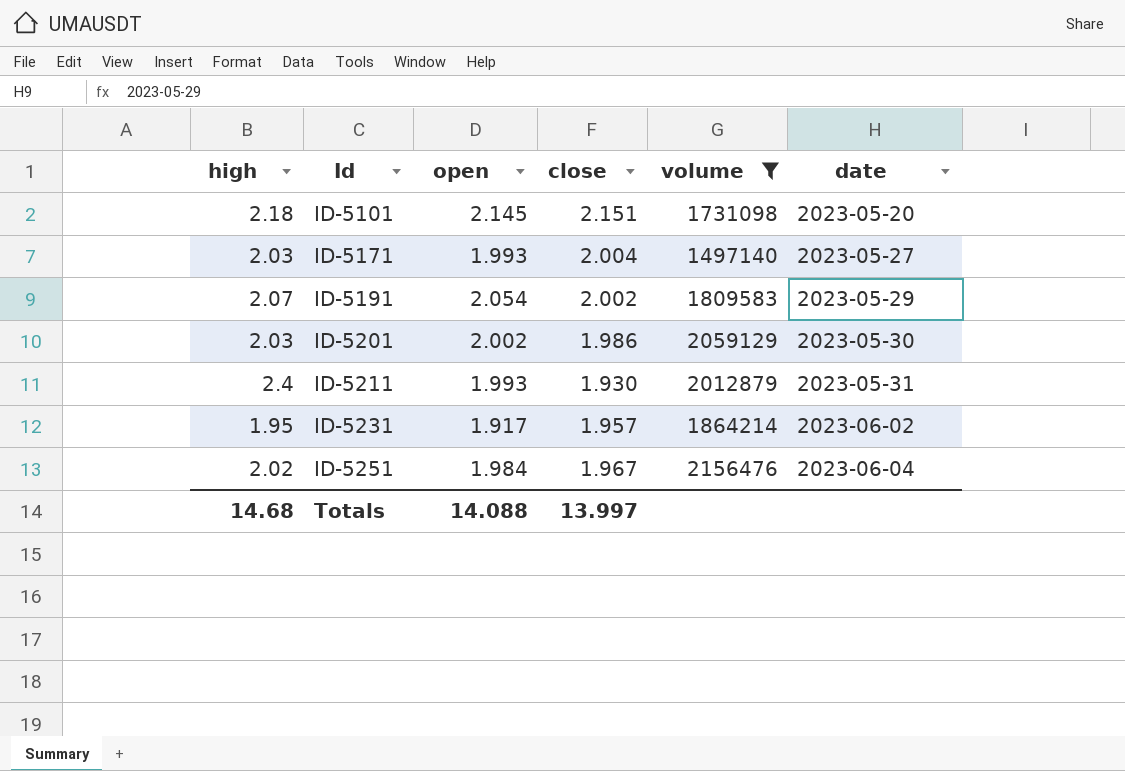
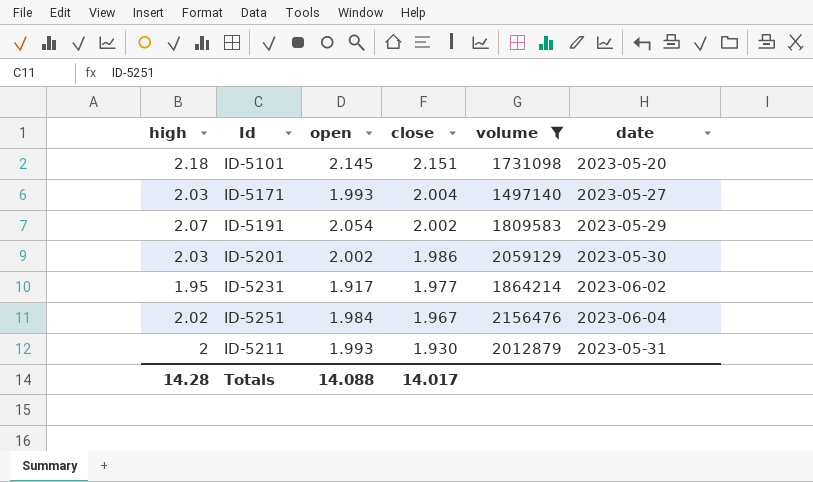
row order: Id ascending -> close descending
ID-5231 | close: 1.957 -> 1.977
ID-5211 | high: 2.4 -> 2
Totals | high: 14.68 -> 14.28
Totals | close: 13.997 -> 14.017

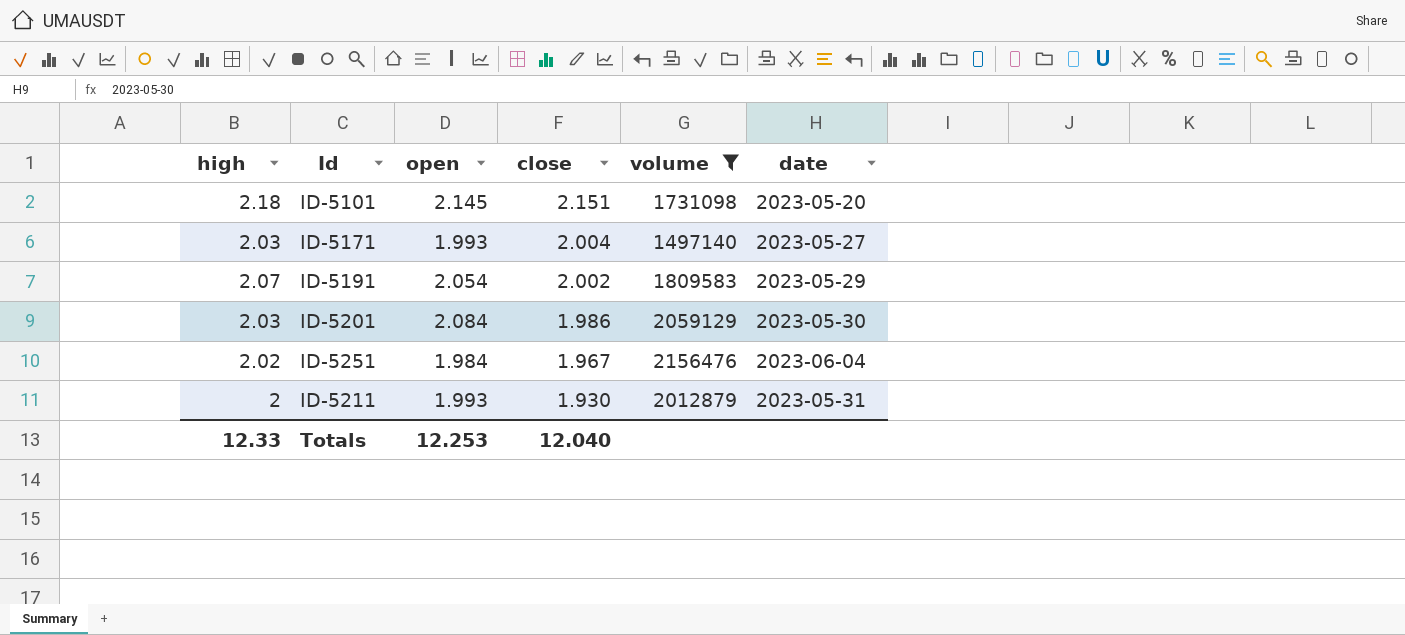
row ID-5231: 1.95 | 1.917 | 1.977 | 1864214 | 2023-06-02 -> none
ID-5201 | open: 2.002 -> 2.084
Totals | high: 14.28 -> 12.33
Totals | open: 14.088 -> 12.253
Totals | close: 14.017 -> 12.040

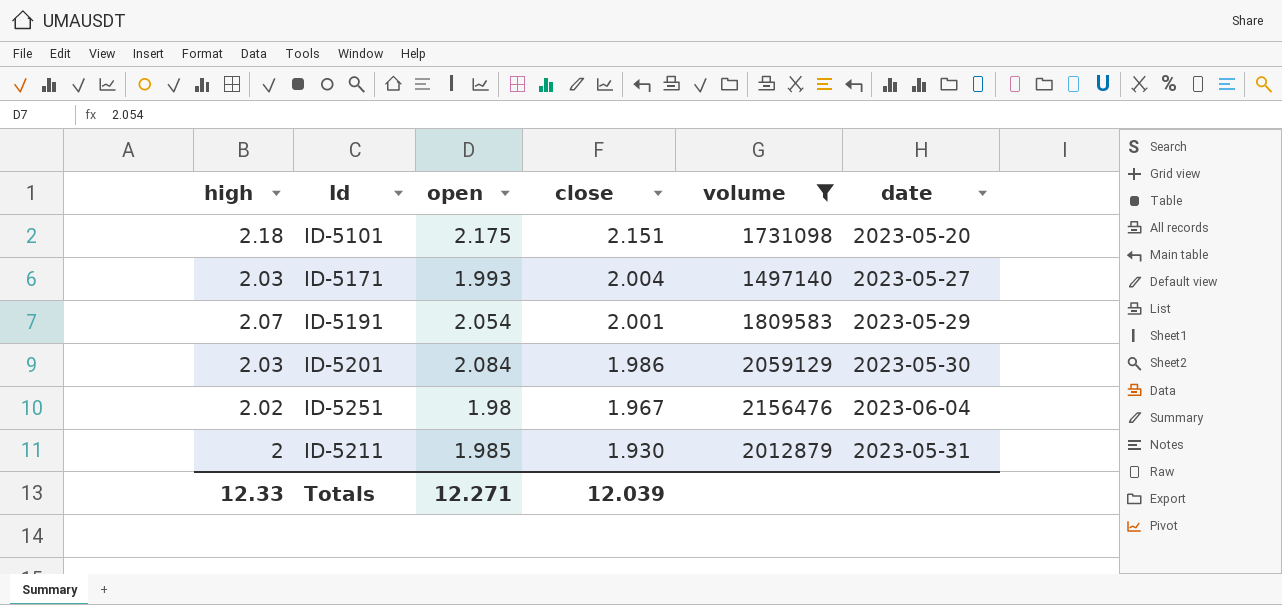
ID-5101 | open: 2.145 -> 2.175
ID-5191 | close: 2.002 -> 2.001
ID-5251 | open: 1.984 -> 1.98
ID-5211 | open: 1.993 -> 1.985
Totals | open: 12.253 -> 12.271
Totals | close: 12.040 -> 12.039

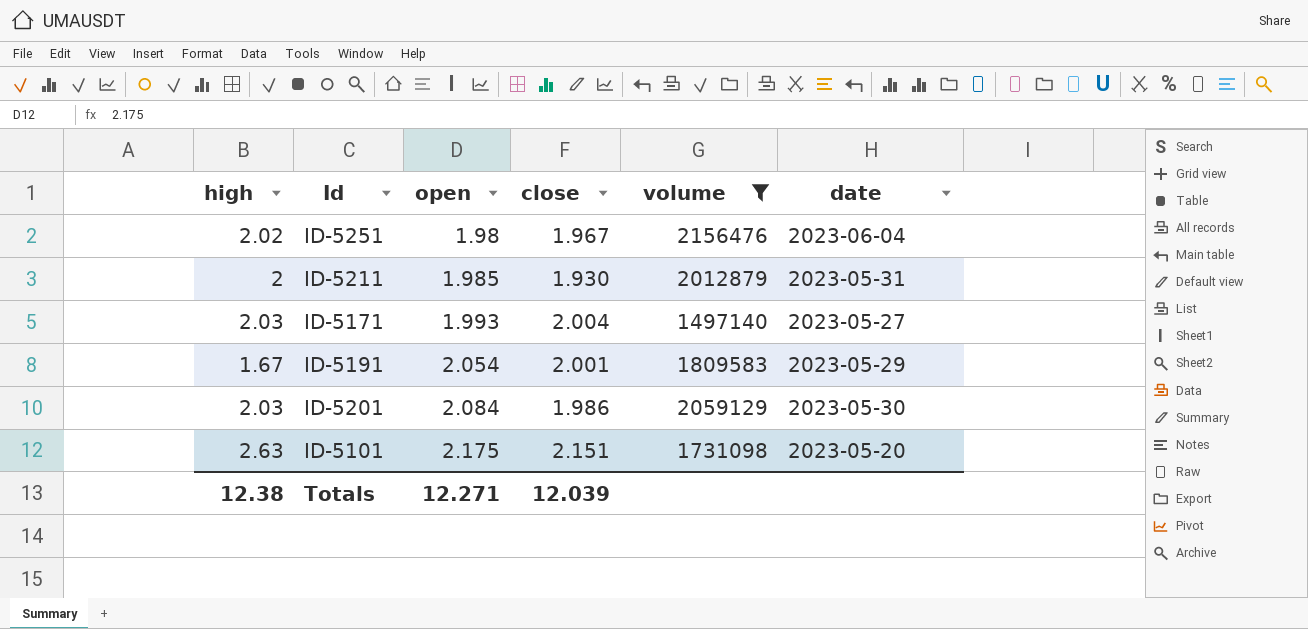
row order: close descending -> open ascending
ID-5191 | high: 2.07 -> 1.67
ID-5101 | high: 2.18 -> 2.63
Totals | high: 12.33 -> 12.38

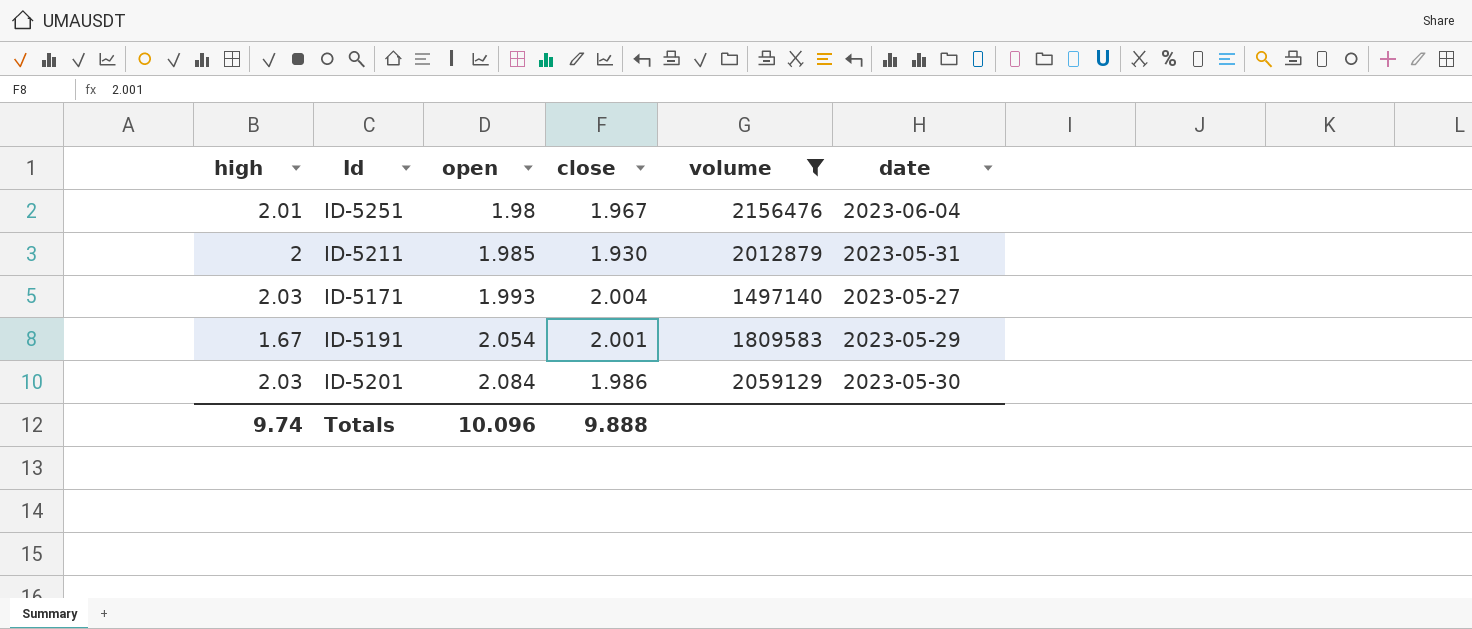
row ID-5101: 2.63 | 2.175 | 2.151 | 1731098 | 2023-05-20 -> none
ID-5251 | high: 2.02 -> 2.01
Totals | high: 12.38 -> 9.74
Totals | open: 12.271 -> 10.096
Totals | close: 12.039 -> 9.888

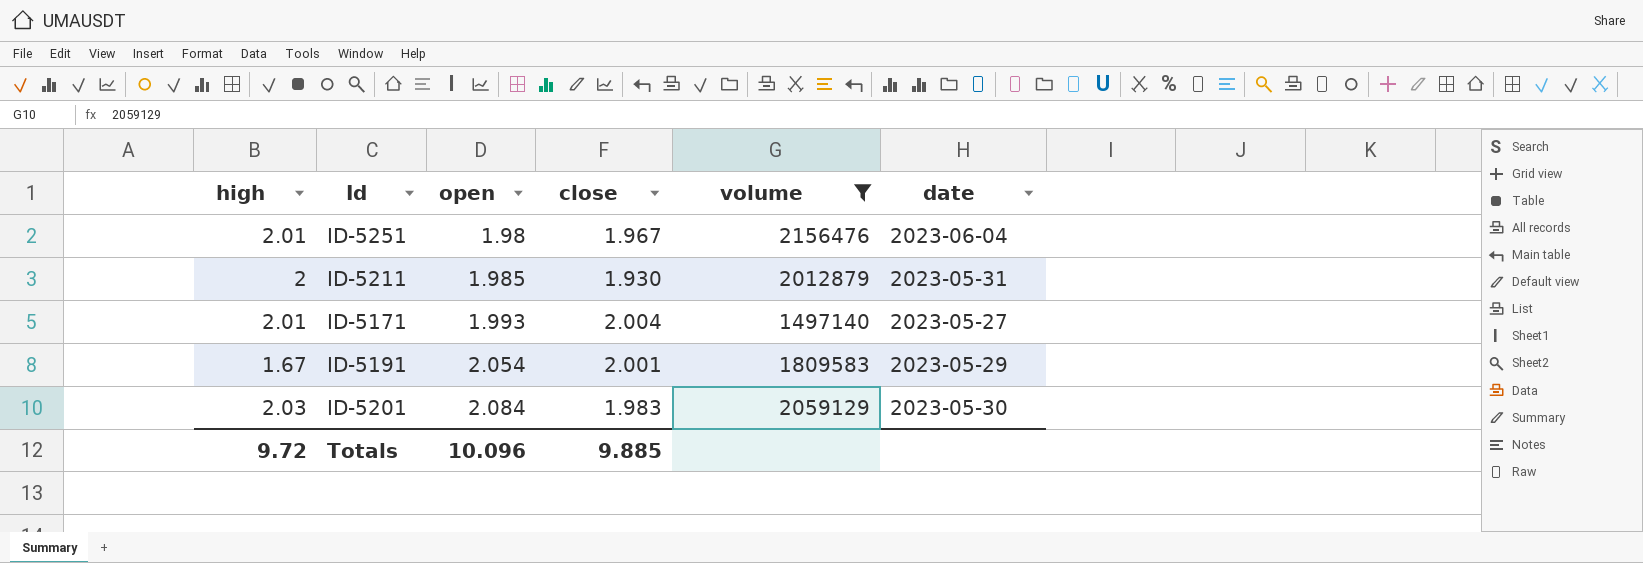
ID-5171 | high: 2.03 -> 2.01
ID-5201 | close: 1.986 -> 1.983
Totals | high: 9.74 -> 9.72
Totals | close: 9.888 -> 9.885

